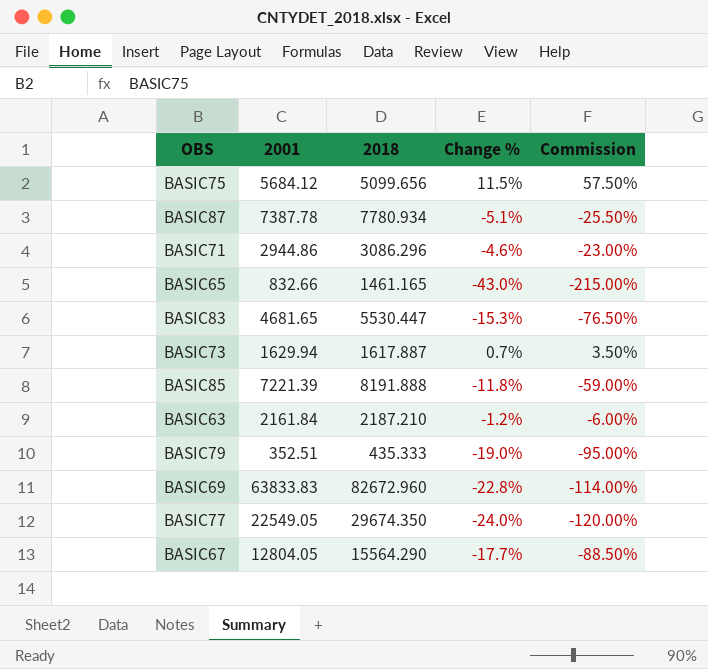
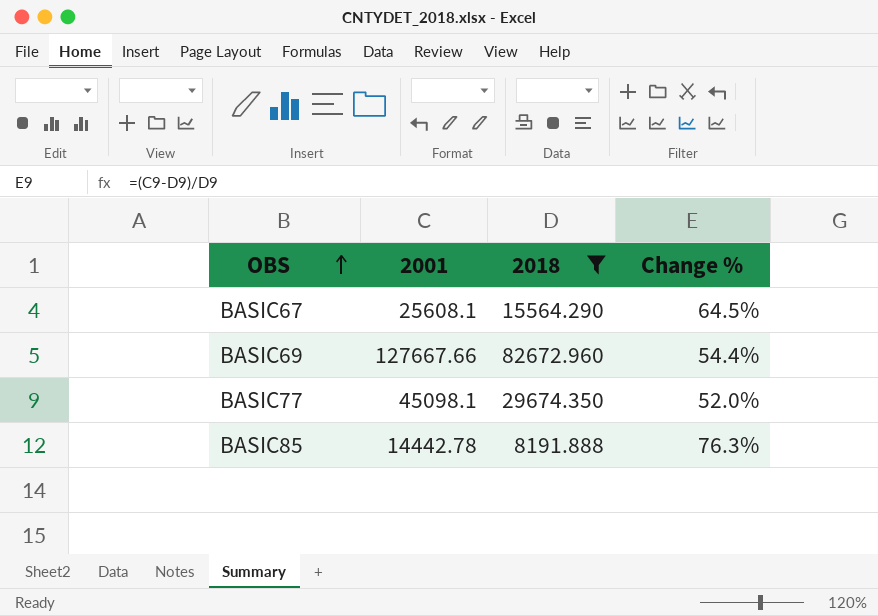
filter: none -> 2018 >= 8191.888
row order: none -> OBS ascending
column Commission | formula: [Change %] * 5 -> none
BASIC67 | 2001: 12804.05 -> 25608.1
BASIC67 | Change %: -17.7% -> 64.5%
BASIC69 | 2001: 63833.83 -> 127667.66
BASIC69 | Change %: -22.8% -> 54.4%
BASIC77 | 2001: 22549.05 -> 45098.1
BASIC77 | Change %: -24.0% -> 52.0%
BASIC85 | 2001: 7221.39 -> 14442.78
BASIC85 | Change %: -11.8% -> 76.3%

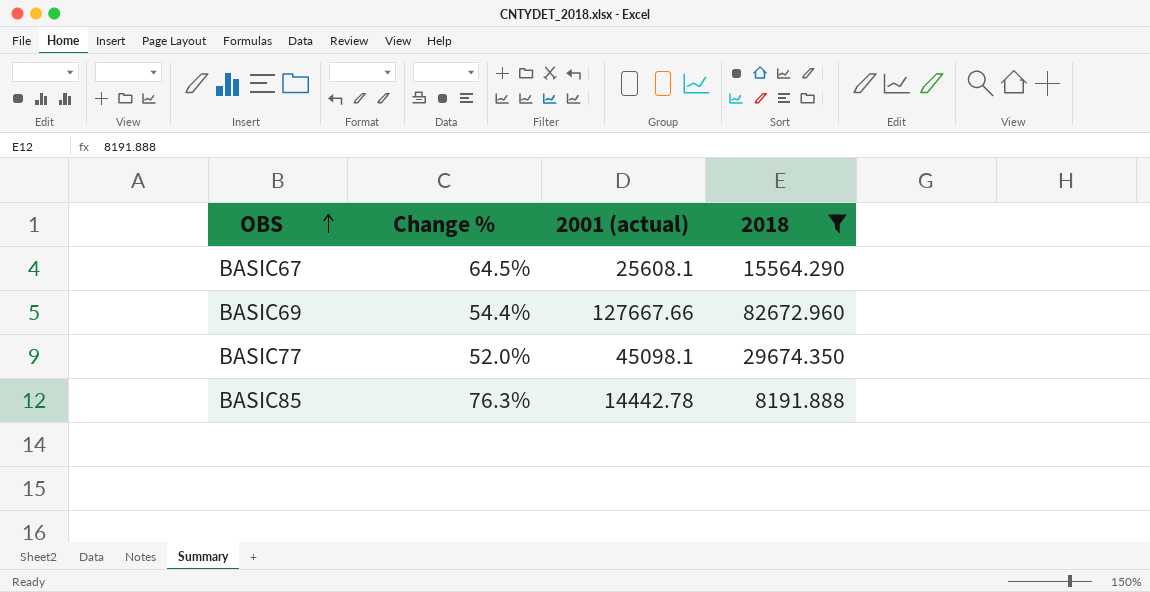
column Change % | position: 4 -> 2
column name: 2001 -> 2001 (actual)

